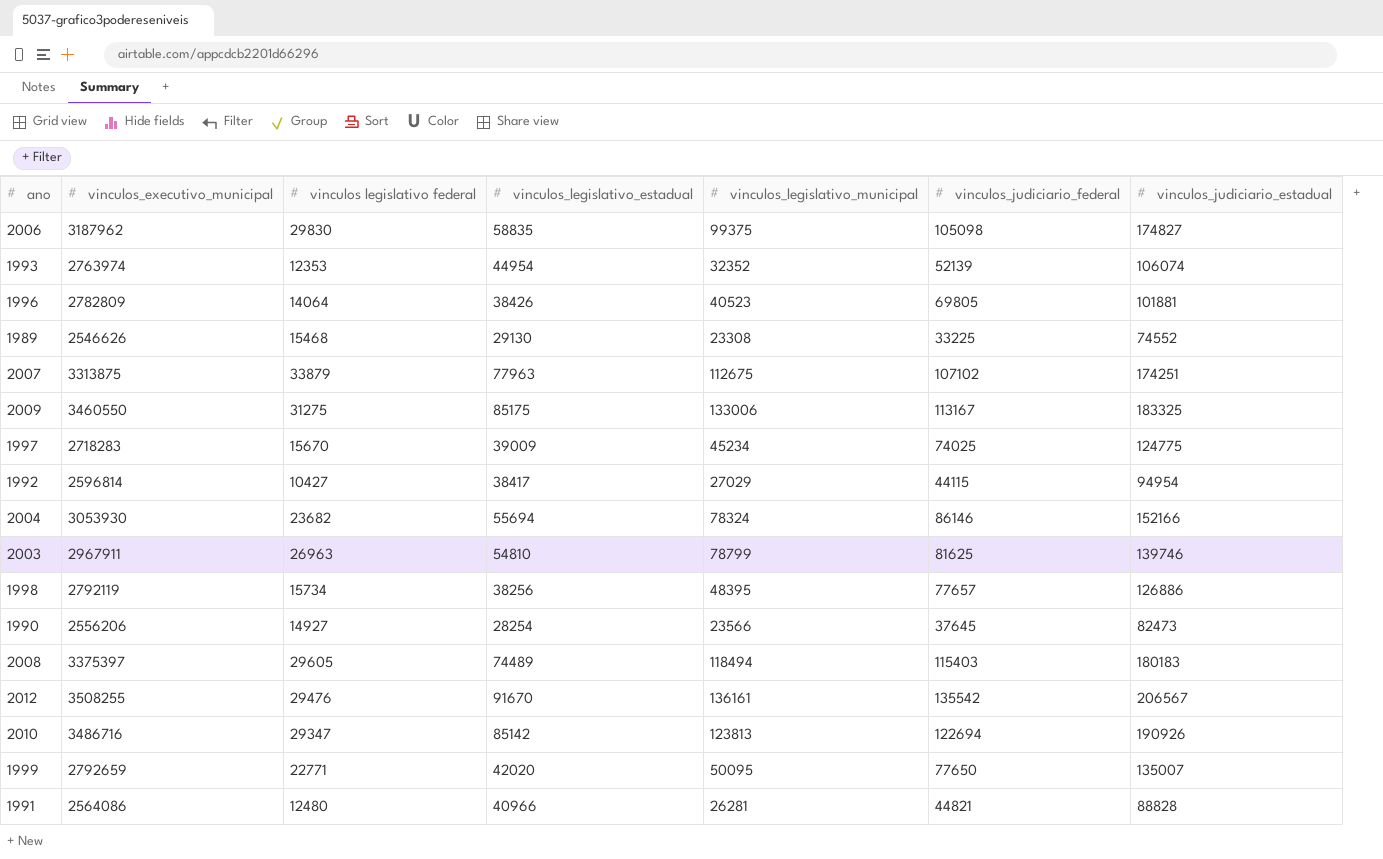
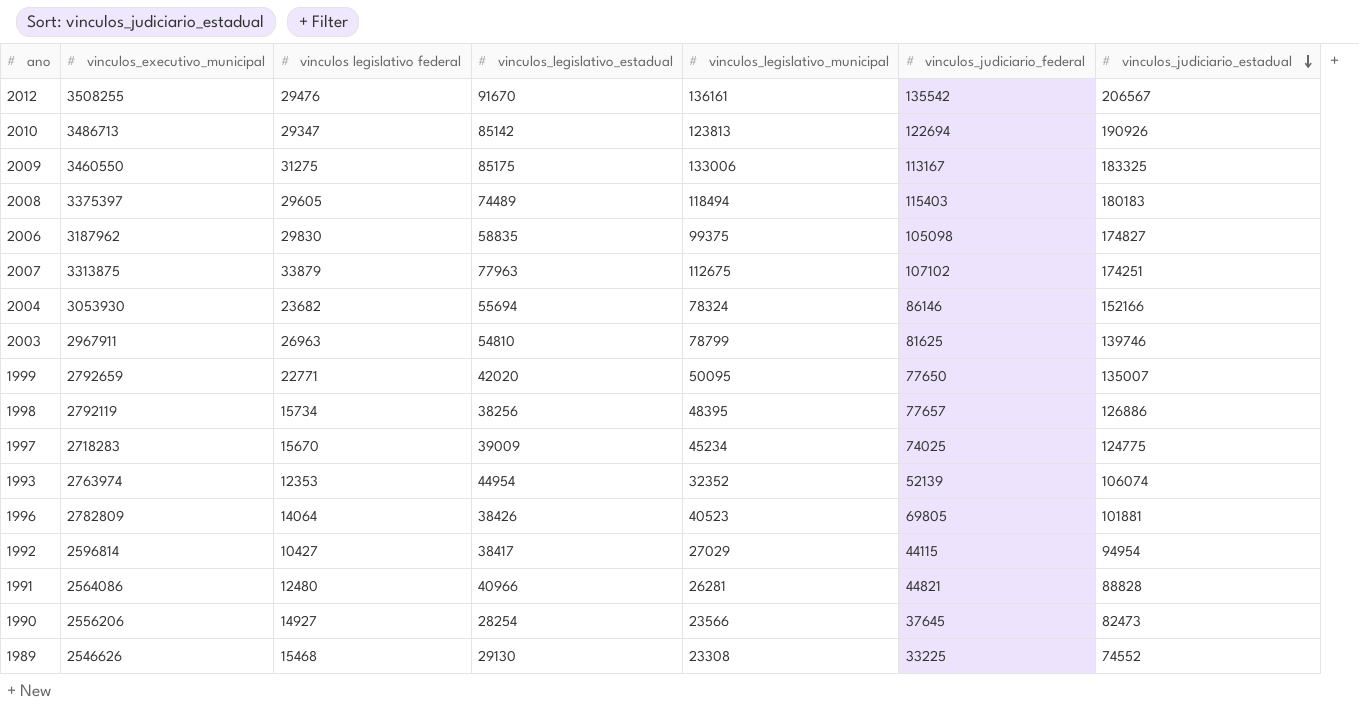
row order: none -> vinculos_judiciario_estadual descending
2010 | vinculos_executivo_municipal: 3486716 -> 3486713

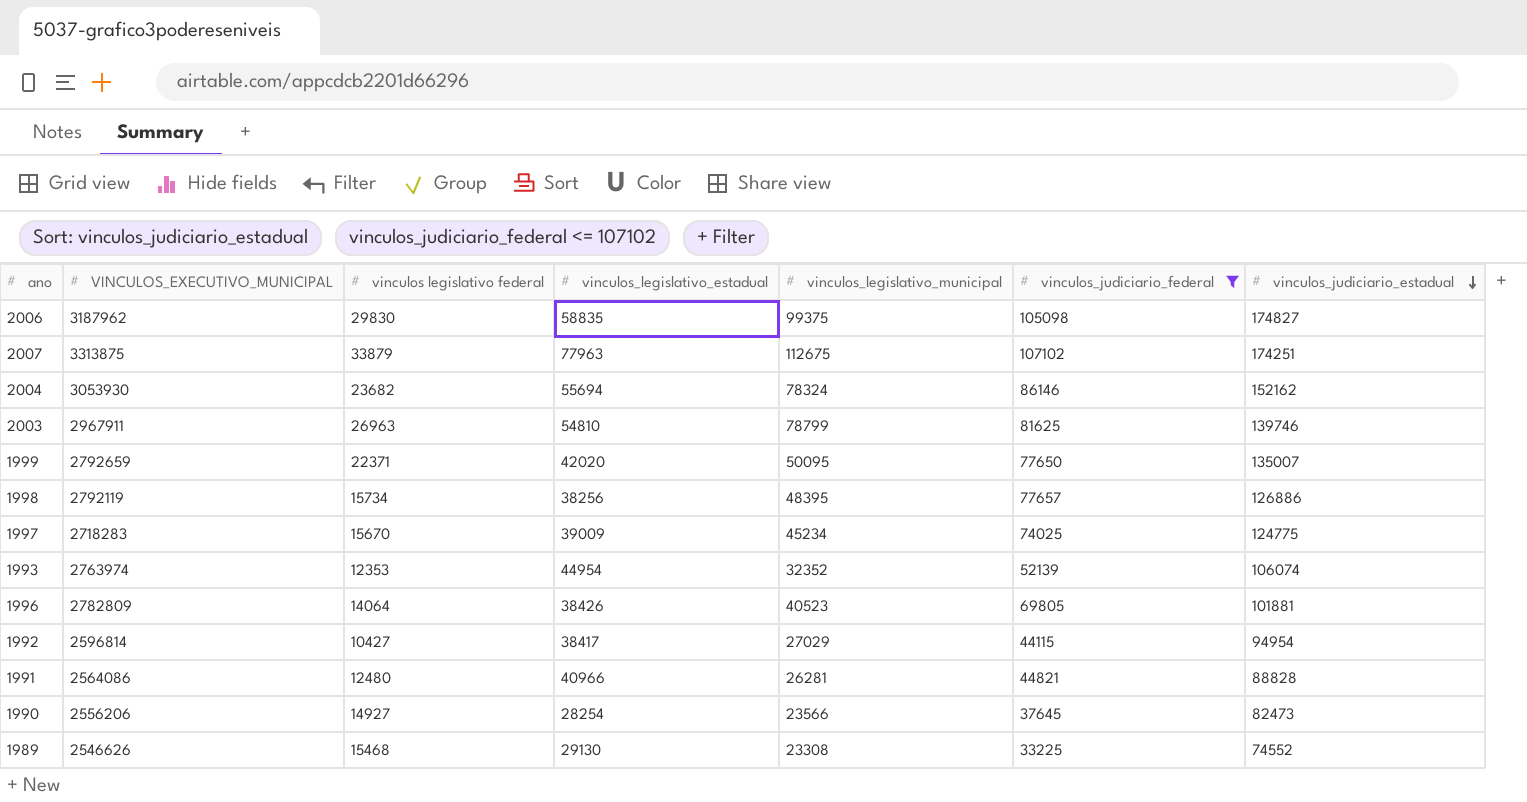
filter: none -> vinculos_judiciario_federal <= 107102
column name: vinculos_executivo_municipal -> VINCULOS_EXECUTIVO_MUNICIPAL
2004 | vinculos_judiciario_estadual: 152166 -> 152162
1999 | vinculos legislativo federal: 22771 -> 22371

